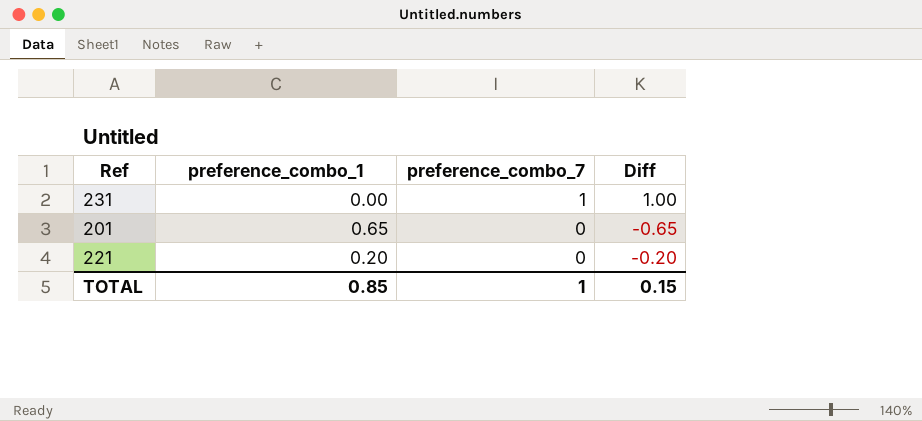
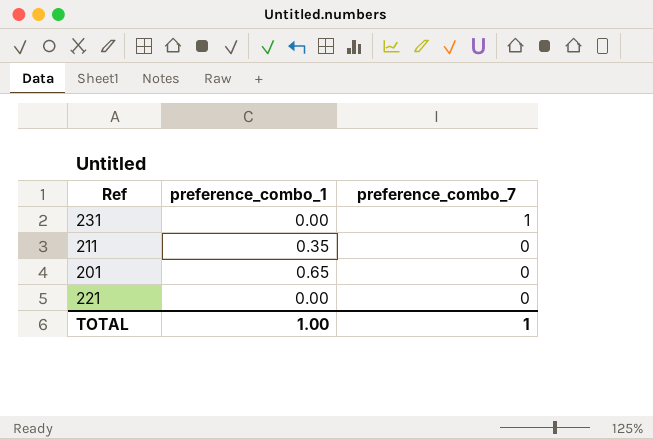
column Diff | formula: [preference_combo_7] - [preference_combo_1] -> none
row 211: none -> 0.35 | 0
221 | preference_combo_1: 0.20 -> 0.00
TOTAL | preference_combo_1: 0.85 -> 1.00

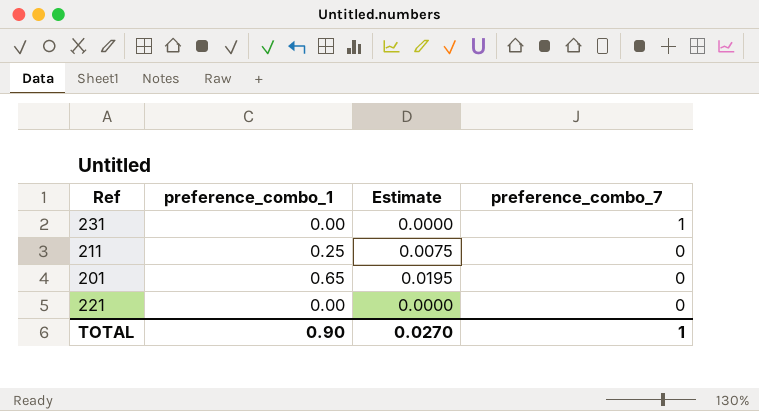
column Estimate | formula: none -> [preference_combo_1] * 0.03
211 | preference_combo_1: 0.35 -> 0.25
TOTAL | preference_combo_1: 1.00 -> 0.90

